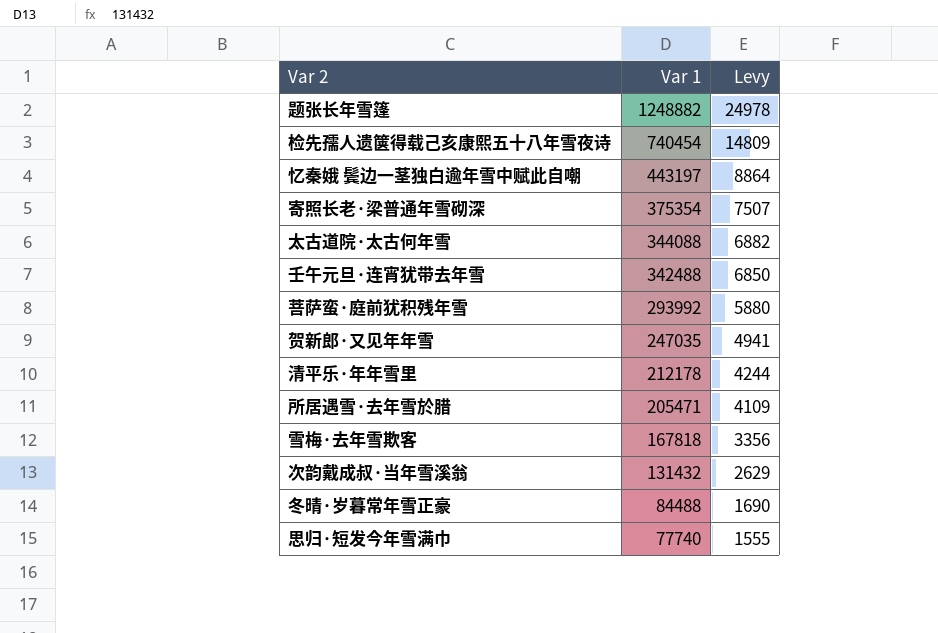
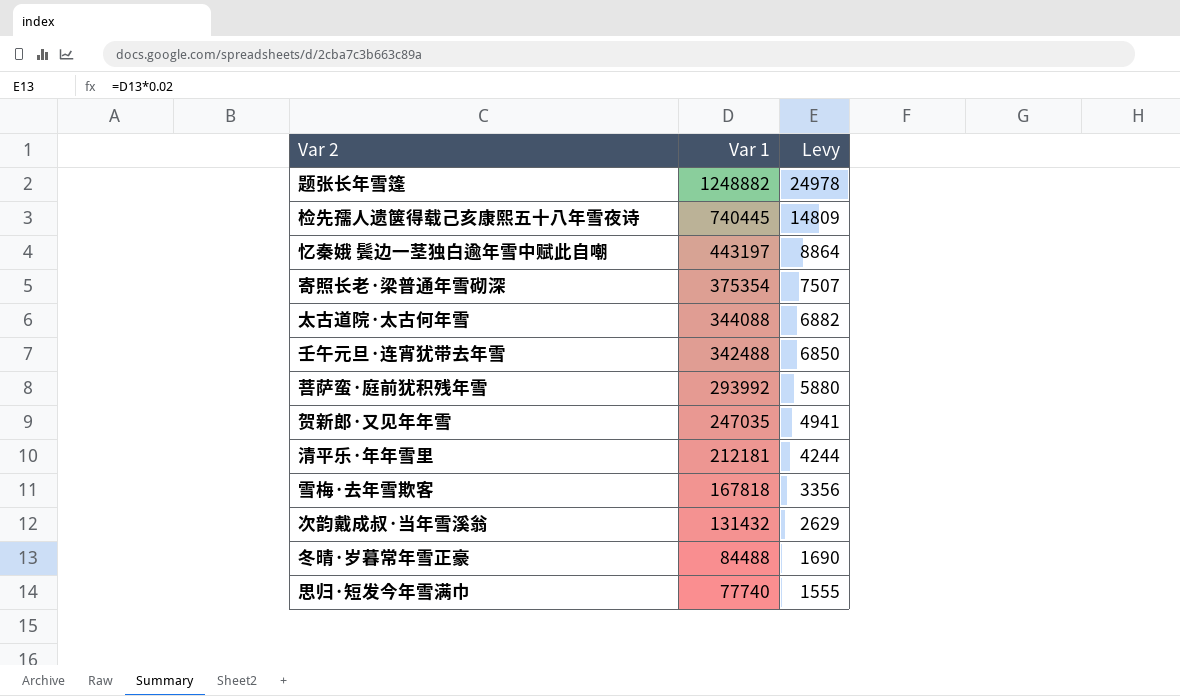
row 所居遇雪·去年雪於腊: 205471 | 4109 -> none
检先孺人遗箧得载己亥康熙五十八年雪夜诗 | Var 1: 740454 -> 740445
清平乐·年年雪里 | Var 1: 212178 -> 212181

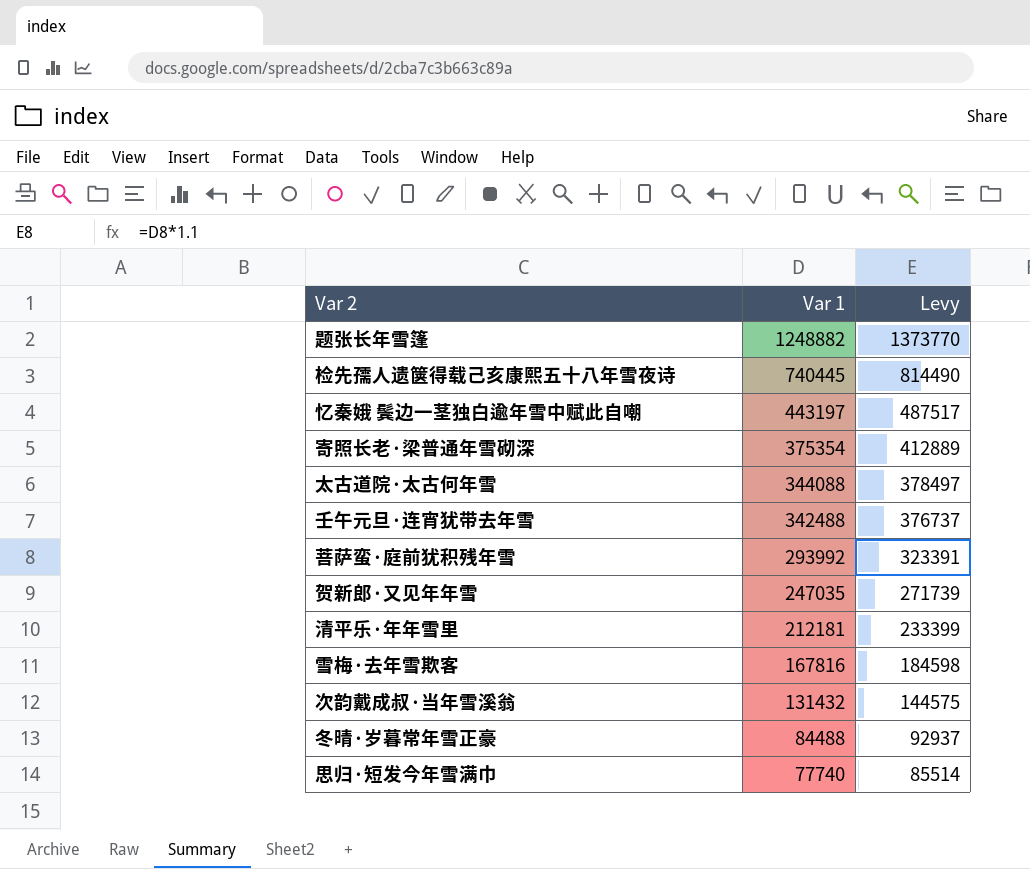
column Levy | formula: [Var 1] * 0.02 -> [Var 1] * 1.1
雪梅·去年雪欺客 | Var 1: 167818 -> 167816

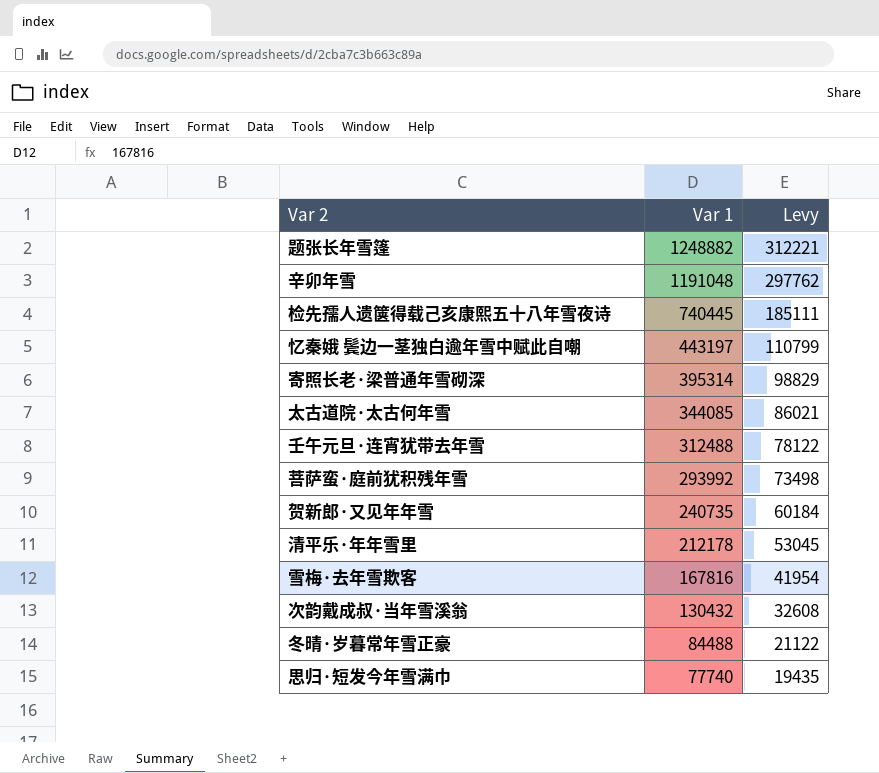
column Levy | formula: [Var 1] * 1.1 -> [Var 1] * 0.25
row 辛卯年雪: none -> 1191048 | 297762
寄照长老·梁普通年雪砌深 | Var 1: 375354 -> 395314
太古道院·太古何年雪 | Var 1: 344088 -> 344085
壬午元旦·连宵犹带去年雪 | Var 1: 342488 -> 312488
贺新郎·又见年年雪 | Var 1: 247035 -> 240735
清平乐·年年雪里 | Var 1: 212181 -> 212178
次韵戴成叔·当年雪溪翁 | Var 1: 131432 -> 130432

